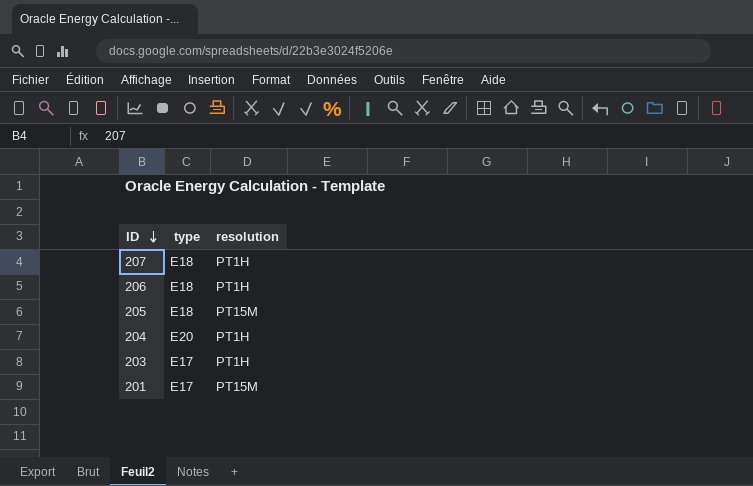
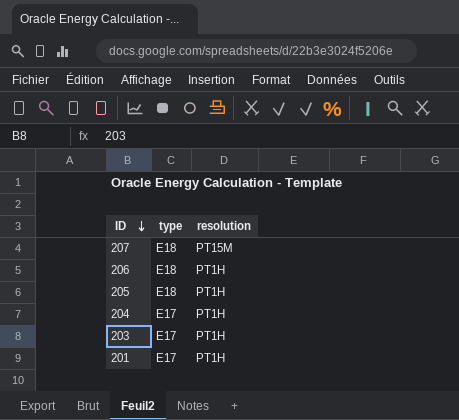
207 | resolution: PT1H -> PT15M
205 | resolution: PT15M -> PT1H
204 | type: E20 -> E17
201 | resolution: PT15M -> PT1H

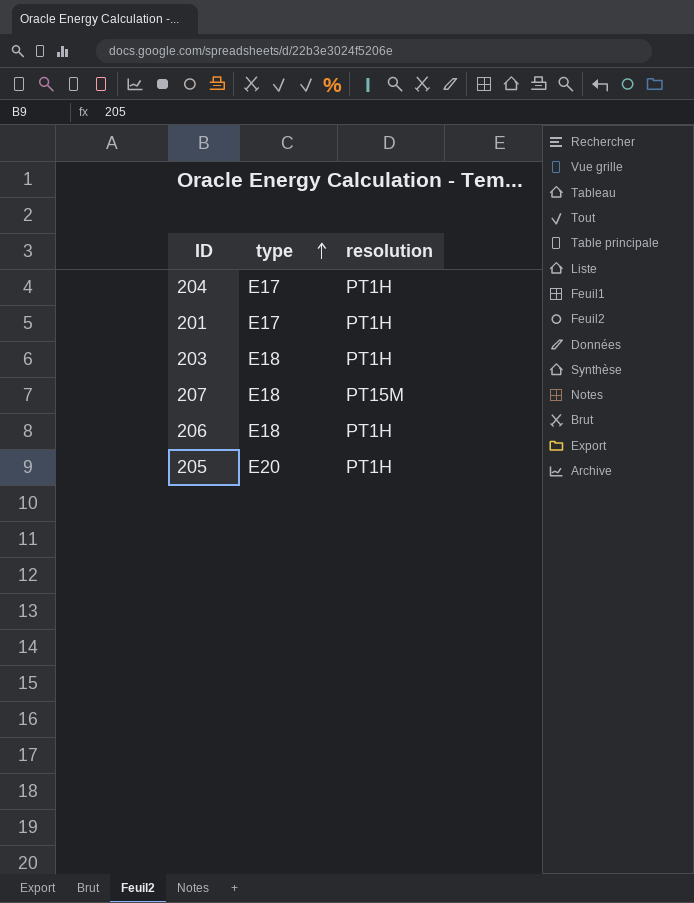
row order: ID descending -> type ascending
203 | type: E17 -> E18
205 | type: E18 -> E20

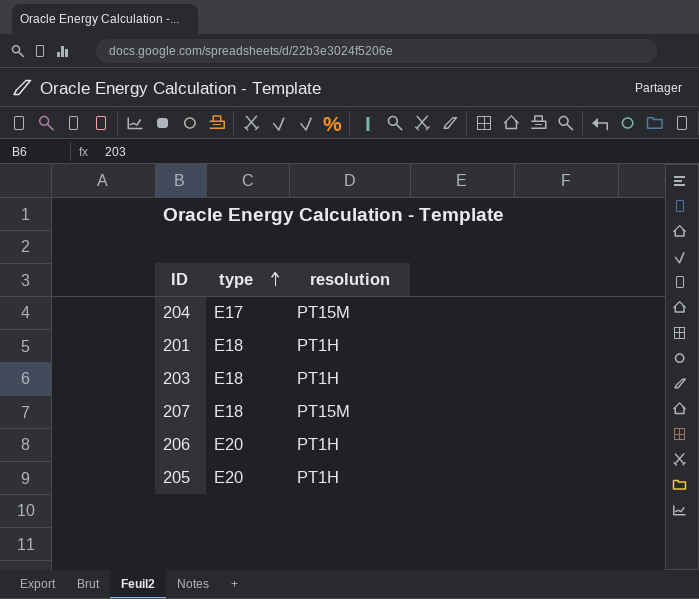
204 | resolution: PT1H -> PT15M
201 | type: E17 -> E18
206 | type: E18 -> E20

